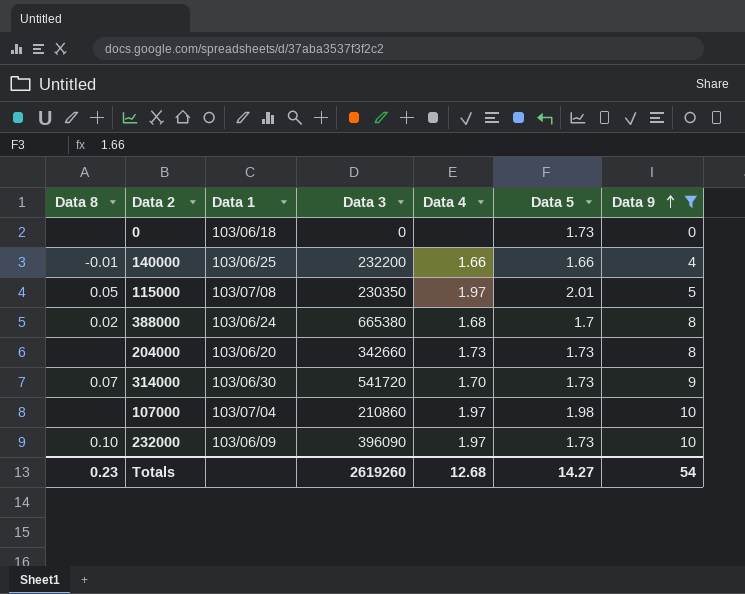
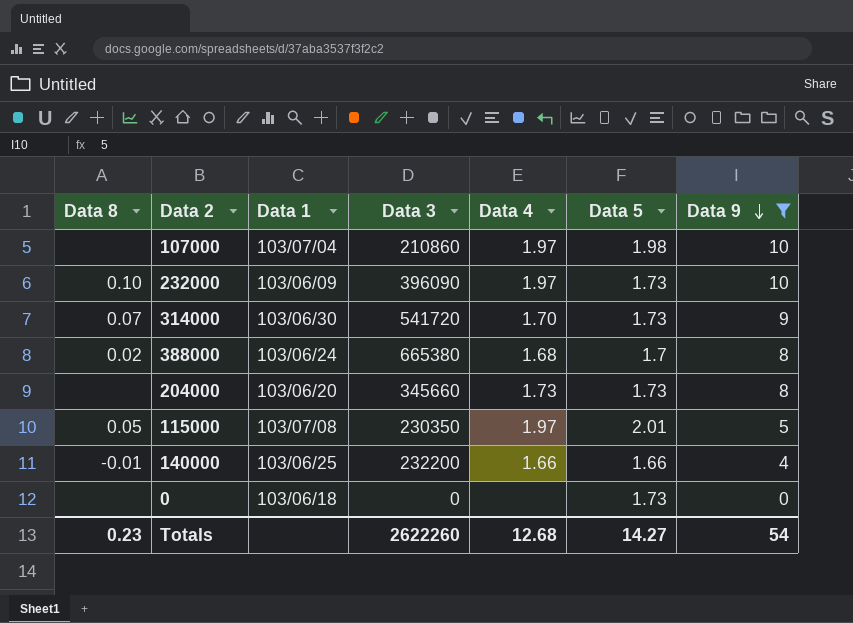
row order: Data 9 ascending -> Data 9 descending
204000 | Data 3: 342660 -> 345660
Totals | Data 3: 2619260 -> 2622260

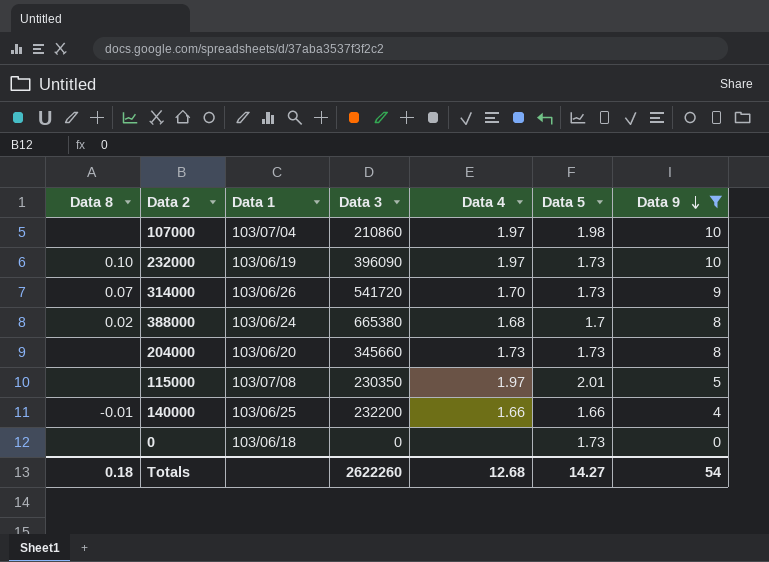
232000 | Data 1: 103/06/09 -> 103/06/19
314000 | Data 1: 103/06/30 -> 103/06/26
115000 | Data 8: 0.05 -> none
Totals | Data 8: 0.23 -> 0.18

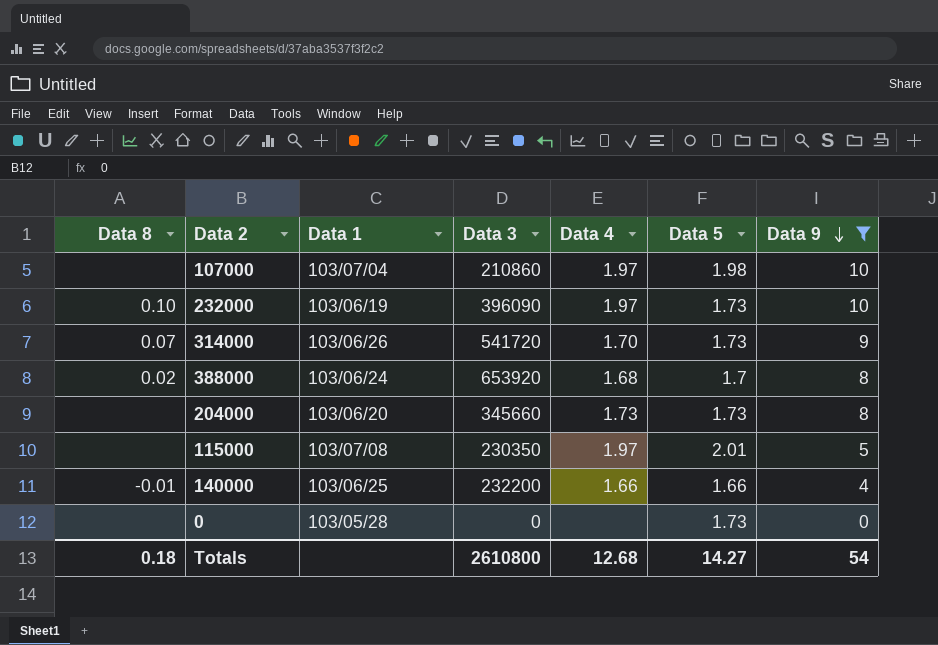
388000 | Data 3: 665380 -> 653920
0 | Data 1: 103/06/18 -> 103/05/28
Totals | Data 3: 2622260 -> 2610800

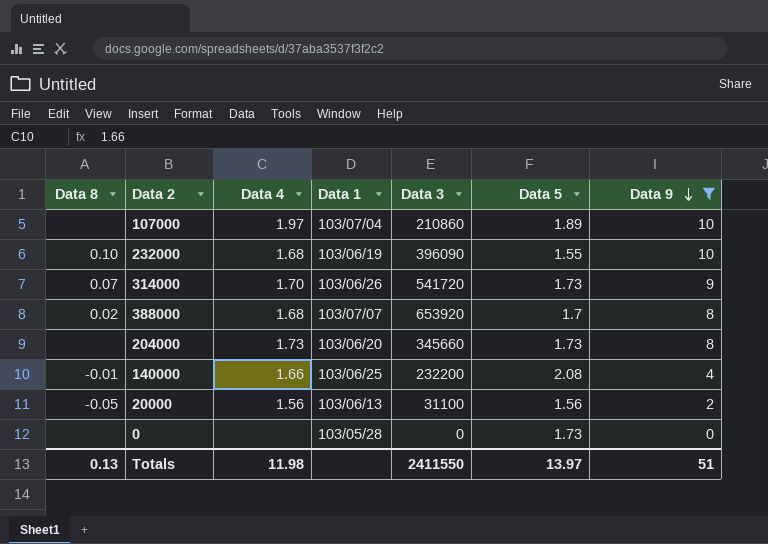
column Data 4 | position: 5 -> 3
row 115000: none | 103/07/08 | 230350 | 1.97 | 2.01 | 5 -> none
107000 | Data 5: 1.98 -> 1.89
232000 | Data 4: 1.97 -> 1.68
232000 | Data 5: 1.73 -> 1.55
388000 | Data 1: 103/06/24 -> 103/07/07
140000 | Data 5: 1.66 -> 2.08
row 20000: none -> -0.05 | 1.56 | 103/06/13 | 31100 | 1.56 | 2
Totals | Data 8: 0.18 -> 0.13
Totals | Data 4: 12.68 -> 11.98
Totals | Data 3: 2610800 -> 2411550
Totals | Data 5: 14.27 -> 13.97
Totals | Data 9: 54 -> 51

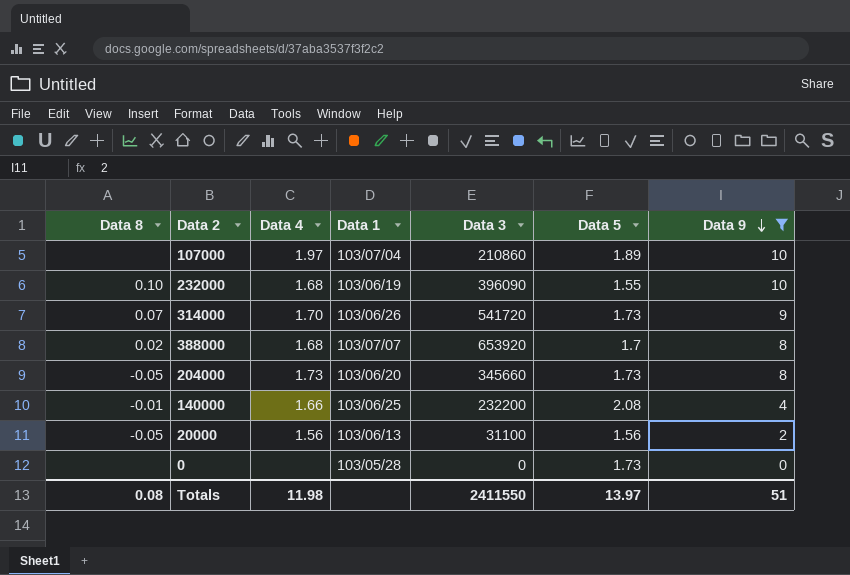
204000 | Data 8: none -> -0.05
Totals | Data 8: 0.13 -> 0.08

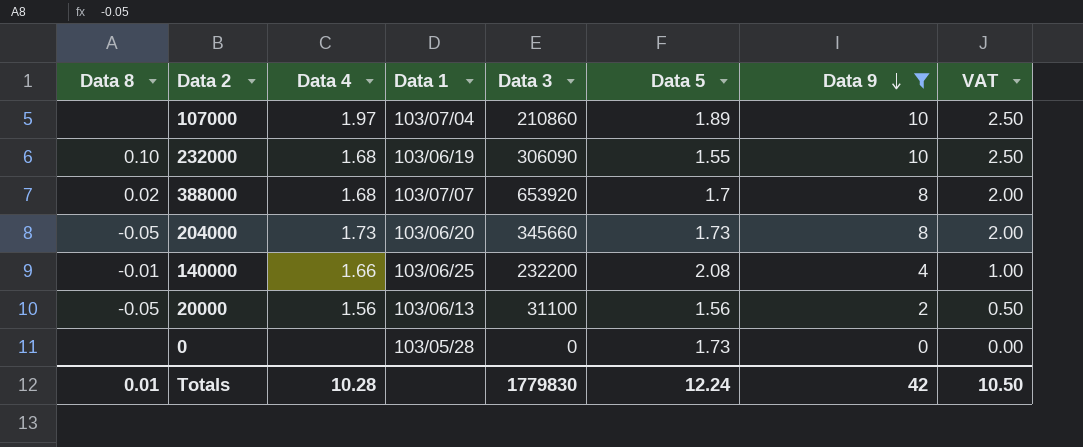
column VAT | formula: none -> [Data 9] * 0.25
row 314000: 0.07 | 1.70 | 103/06/26 | 541720 | 1.73 | 9 -> none
232000 | Data 3: 396090 -> 306090
Totals | Data 8: 0.08 -> 0.01
Totals | Data 4: 11.98 -> 10.28
Totals | Data 3: 2411550 -> 1779830
Totals | Data 5: 13.97 -> 12.24
Totals | Data 9: 51 -> 42

